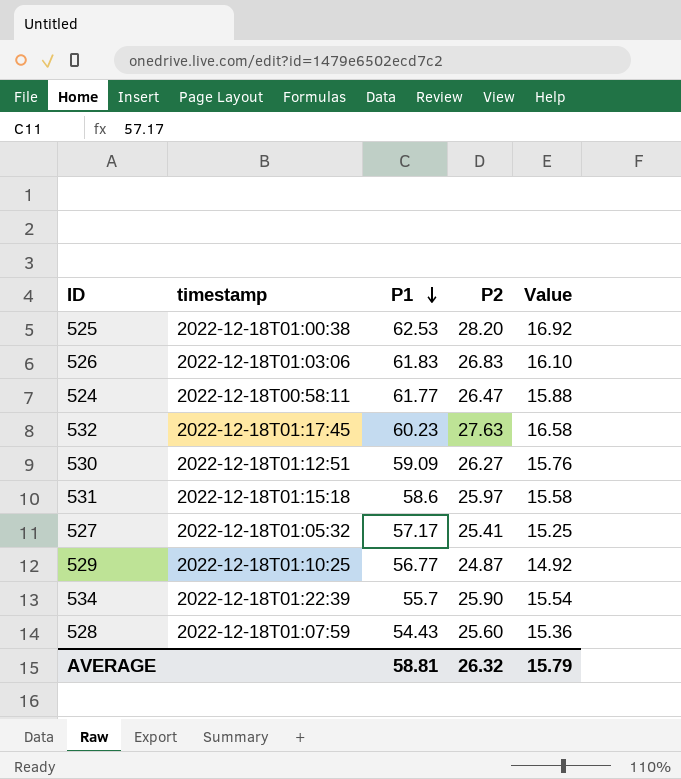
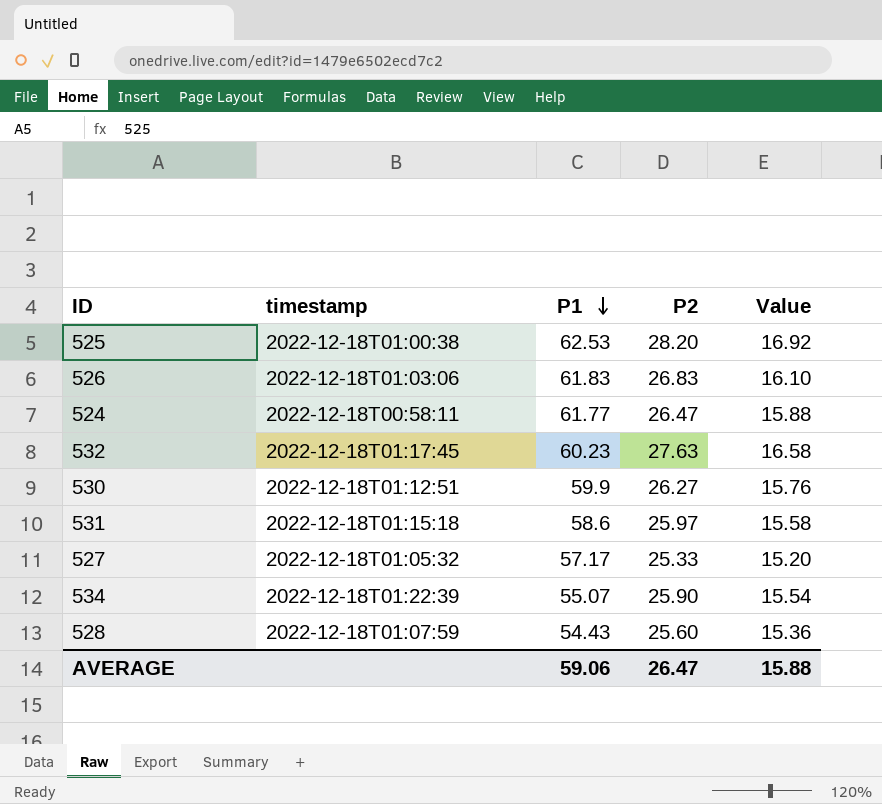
row 529: 2022-12-18T01:10:25 | 56.77 | 24.87 | 14.92 -> none
530 | P1: 59.09 -> 59.9
527 | P2: 25.41 -> 25.33
527 | Value: 15.25 -> 15.20
534 | P1: 55.7 -> 55.07
AVERAGE | P1: 58.81 -> 59.06
AVERAGE | P2: 26.32 -> 26.47
AVERAGE | Value: 15.79 -> 15.88

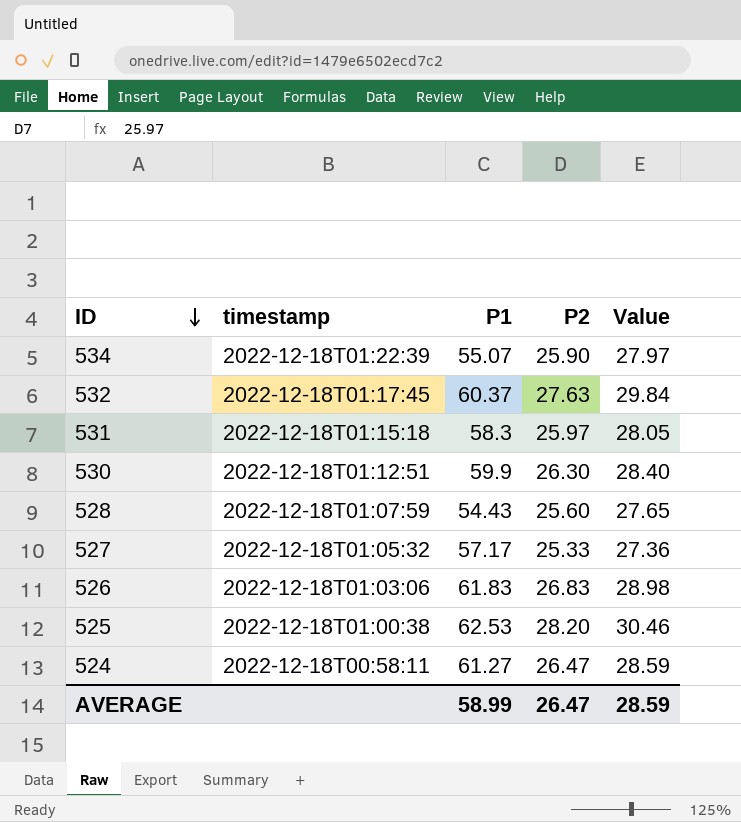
row order: P1 descending -> ID descending
column Value | formula: [P2] * 0.6 -> [P2] * 1.08
532 | P1: 60.23 -> 60.37
531 | P1: 58.6 -> 58.3
530 | P2: 26.27 -> 26.30
524 | P1: 61.77 -> 61.27
AVERAGE | P1: 59.06 -> 58.99
AVERAGE | Value: 15.88 -> 28.59

